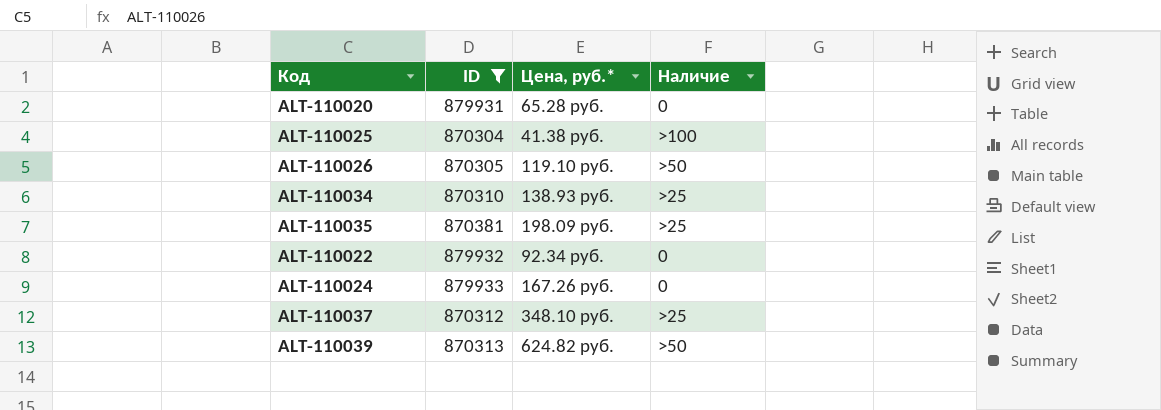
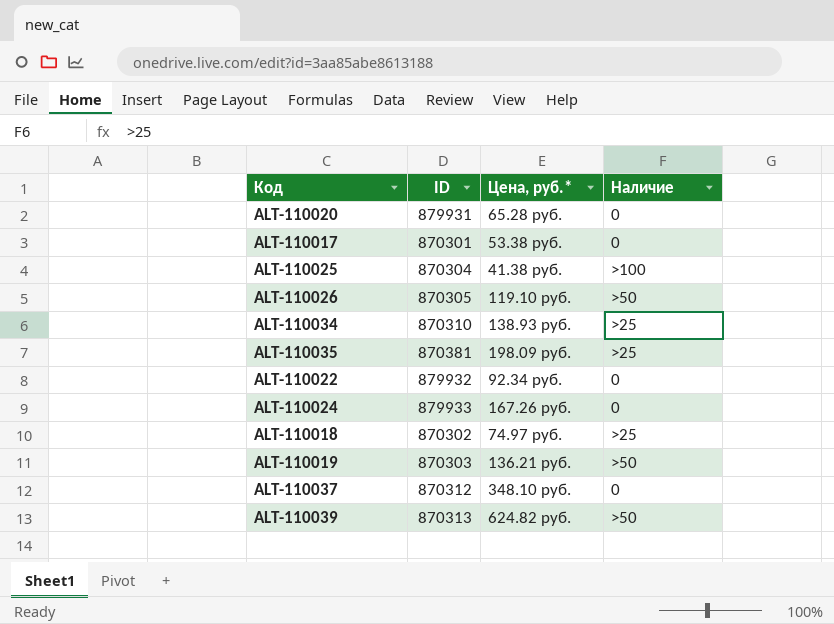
filter: ID >= 870304 -> none
ALT-110037 | Наличие: >25 -> 0

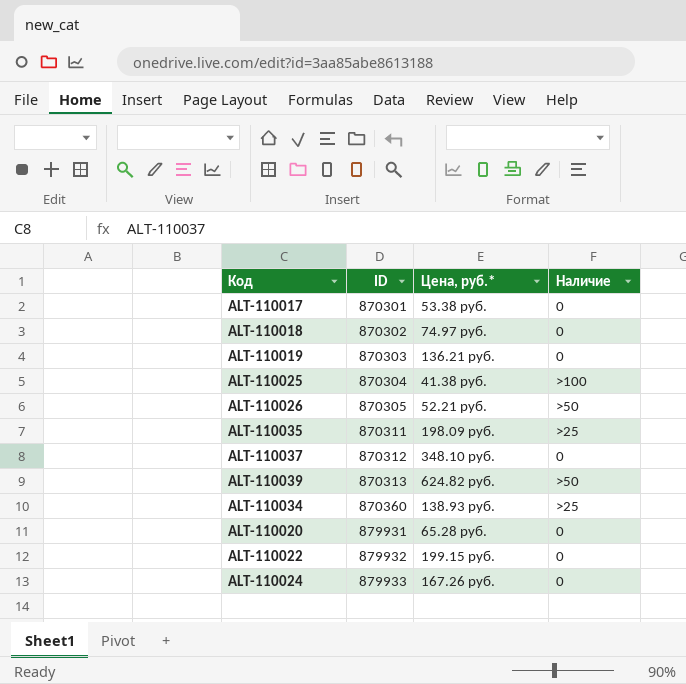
row order: none -> ID ascending
ALT-110018 | Наличие: >25 -> 0
ALT-110019 | Наличие: >50 -> 0
ALT-110026 | Цена, руб.*: 119.10 руб. -> 52.21 руб.
ALT-110035 | ID: 870381 -> 870311
ALT-110034 | ID: 870310 -> 870360
ALT-110022 | Цена, руб.*: 92.34 руб. -> 199.15 руб.

